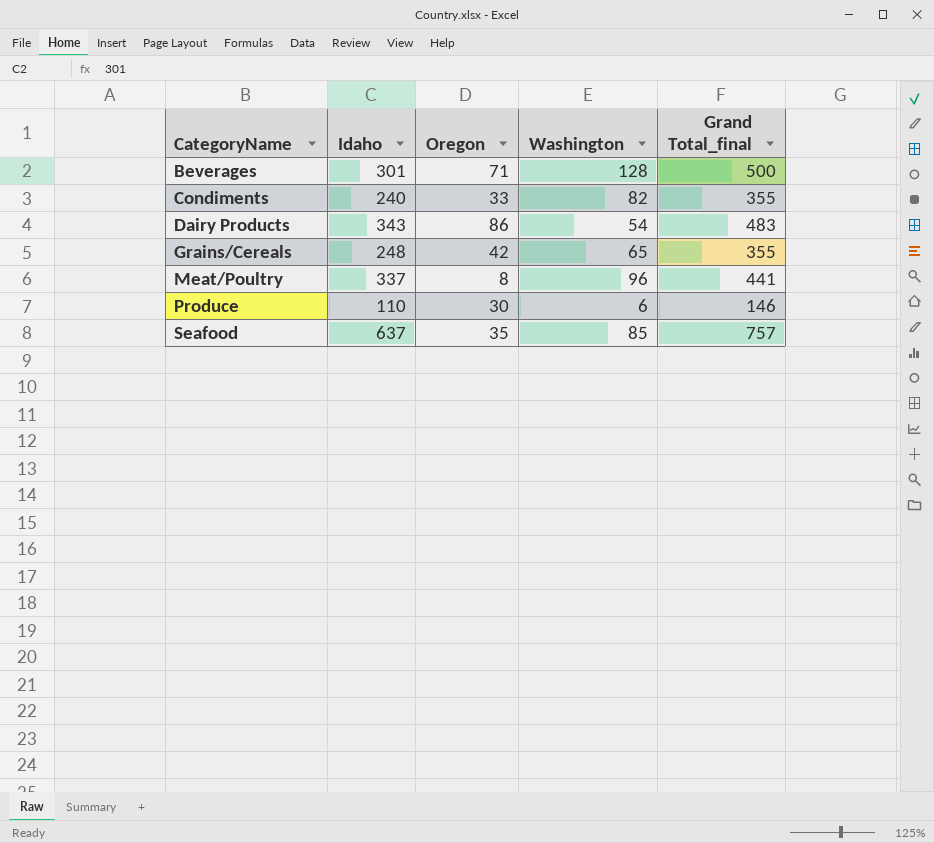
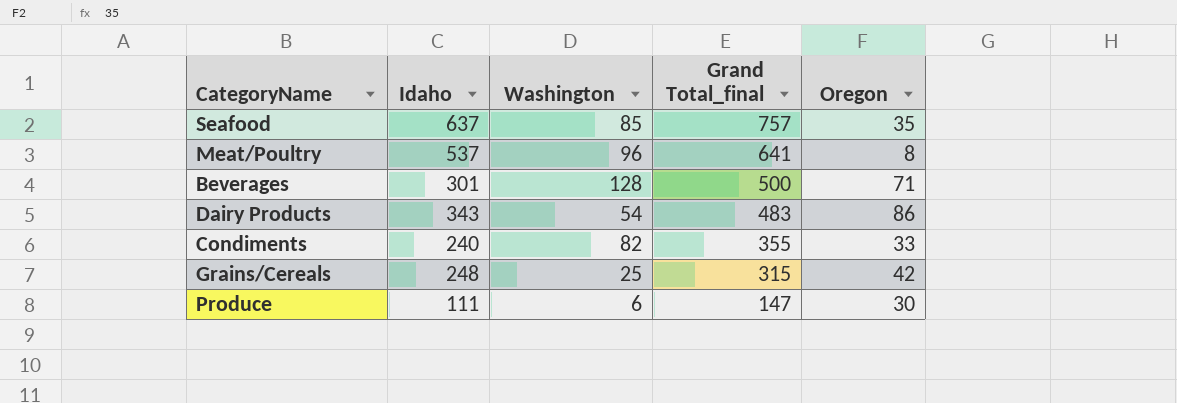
row order: CategoryName ascending -> Grand Total_final descending
column Oregon | position: 3 -> 5
Meat/Poultry | Idaho: 337 -> 537
Meat/Poultry | Grand Total_final: 441 -> 641
Grains/Cereals | Washington: 65 -> 25
Grains/Cereals | Grand Total_final: 355 -> 315
Produce | Idaho: 110 -> 111
Produce | Grand Total_final: 146 -> 147

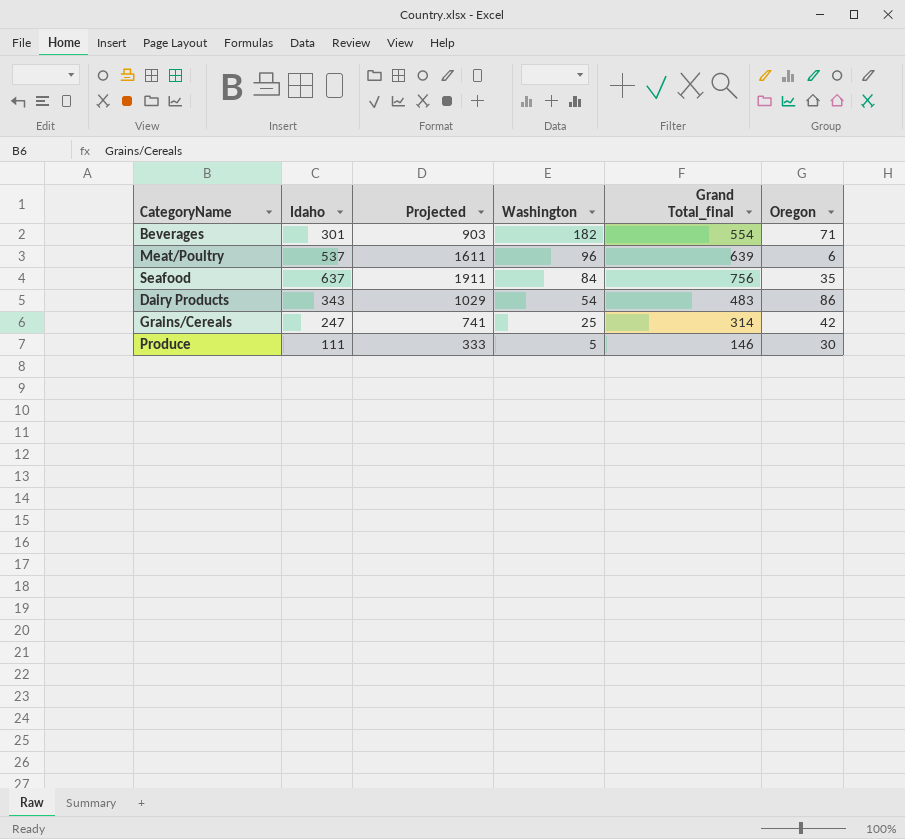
row order: Grand Total_final descending -> Washington descending
column Projected | formula: none -> [Idaho] * 3
row Condiments: 240 | 82 | 355 | 33 -> none
Beverages | Washington: 128 -> 182
Beverages | Grand Total_final: 500 -> 554
Meat/Poultry | Grand Total_final: 641 -> 639
Meat/Poultry | Oregon: 8 -> 6
Seafood | Washington: 85 -> 84
Seafood | Grand Total_final: 757 -> 756
Grains/Cereals | Idaho: 248 -> 247
Grains/Cereals | Grand Total_final: 315 -> 314
Produce | Washington: 6 -> 5
Produce | Grand Total_final: 147 -> 146

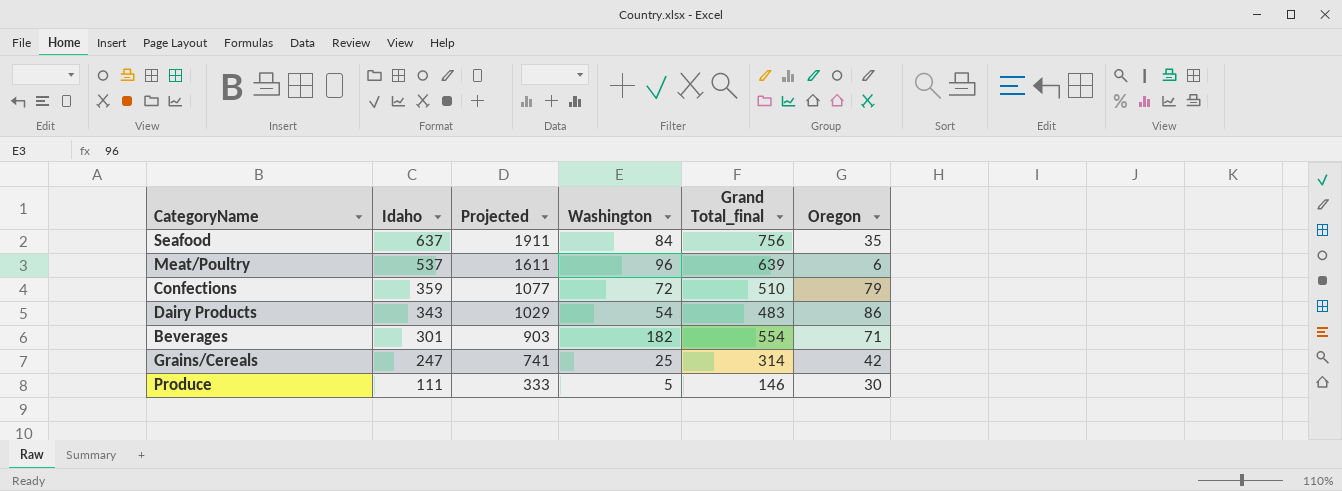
row order: Washington descending -> Idaho descending
row Confections: none -> 359 | 1077 | 72 | 510 | 79

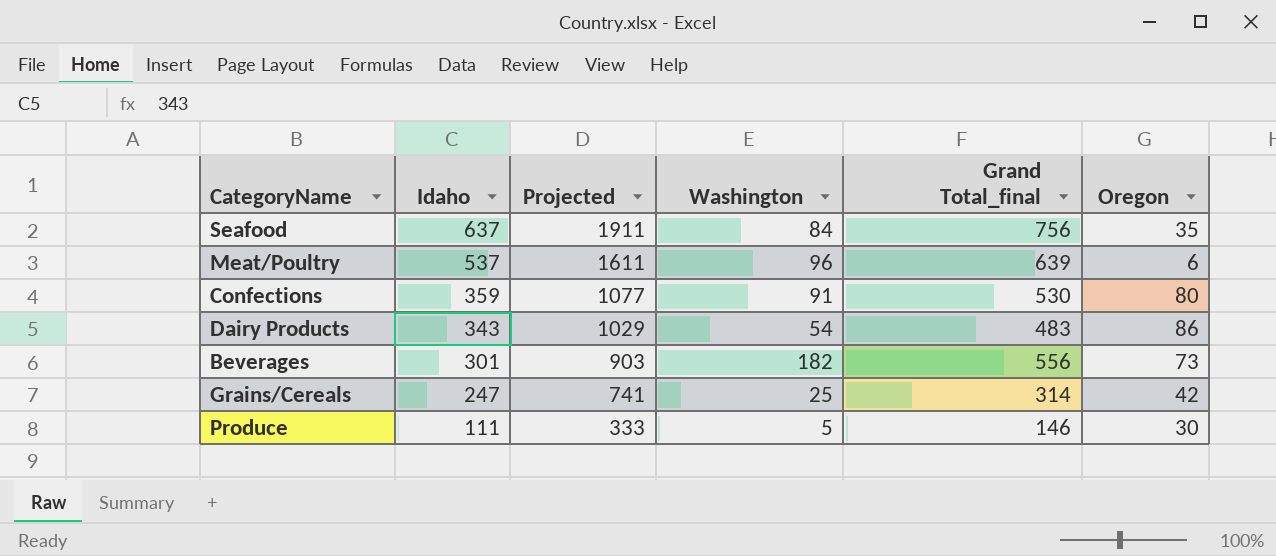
Confections | Washington: 72 -> 91
Confections | Grand Total_final: 510 -> 530
Confections | Oregon: 79 -> 80
Beverages | Grand Total_final: 554 -> 556
Beverages | Oregon: 71 -> 73

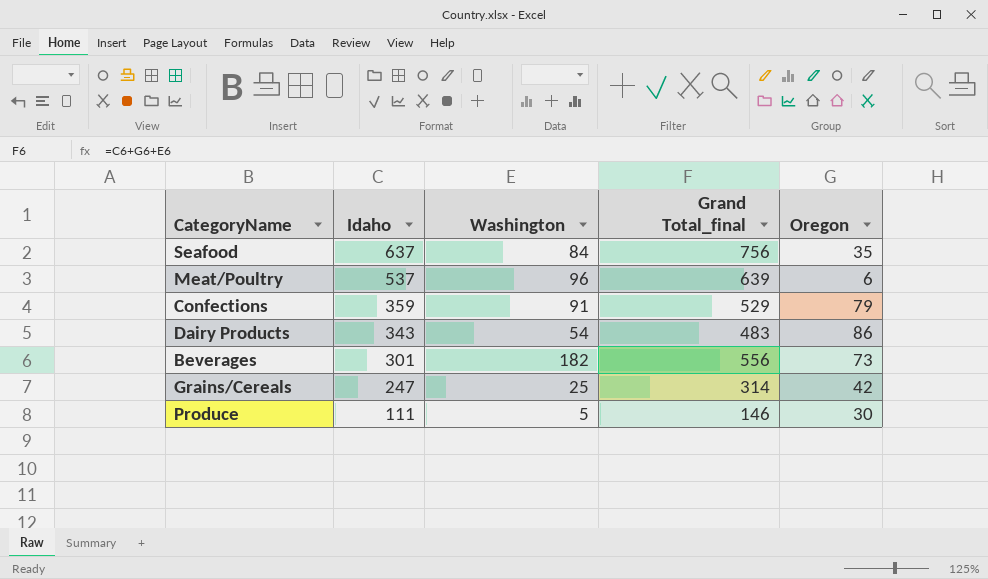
column Projected | formula: [Idaho] * 3 -> none
Confections | Grand Total_final: 530 -> 529
Confections | Oregon: 80 -> 79

